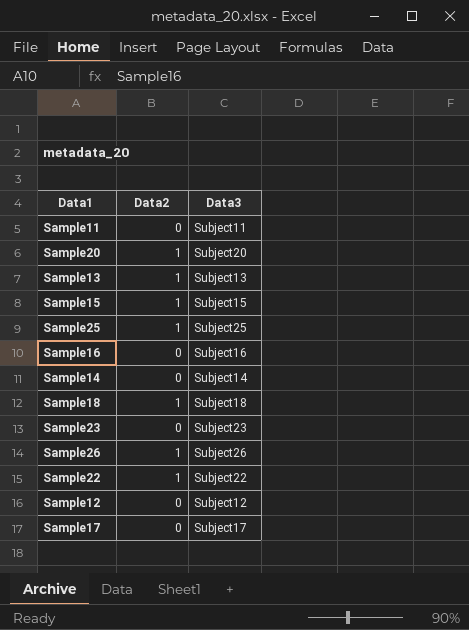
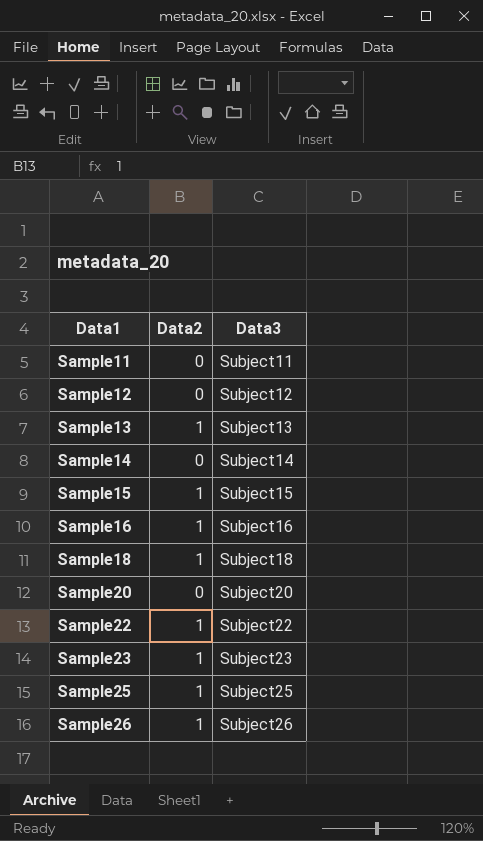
row order: none -> Data1 ascending
row Sample17: 0 | Subject17 -> none
Sample16 | Data2: 0 -> 1
Sample20 | Data2: 1 -> 0
Sample23 | Data2: 0 -> 1

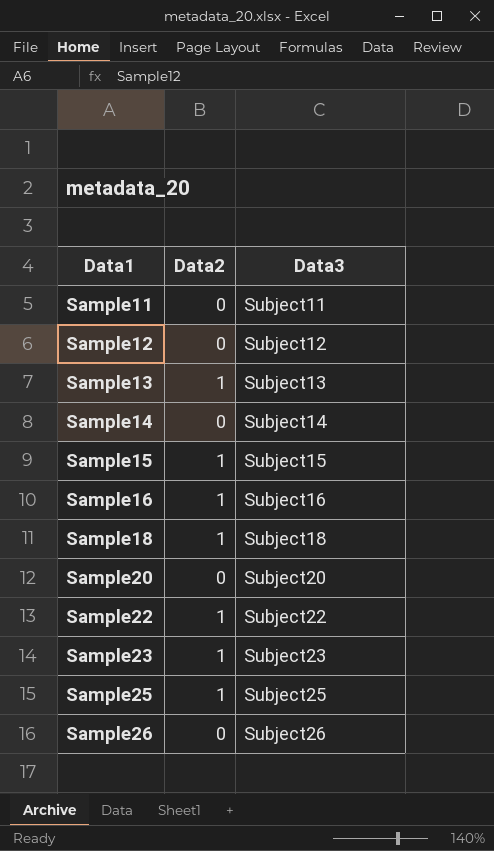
Sample26 | Data2: 1 -> 0

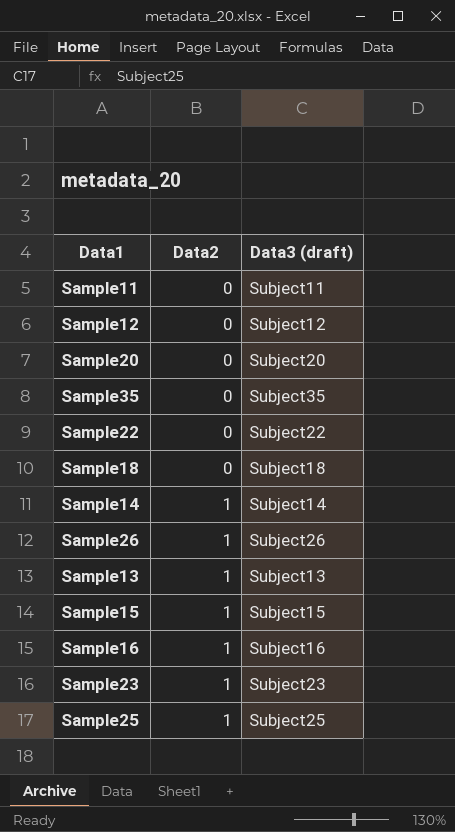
row order: Data1 ascending -> Data2 ascending
column name: Data3 -> Data3 (draft)
row Sample35: none -> 0 | Subject35
Sample22 | Data2: 1 -> 0
Sample18 | Data2: 1 -> 0
Sample14 | Data2: 0 -> 1
Sample26 | Data2: 0 -> 1

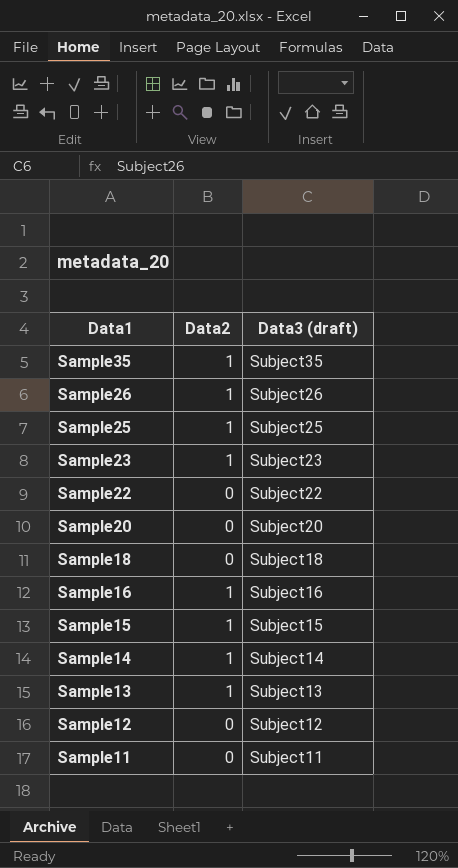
row order: Data2 ascending -> Data1 descending
Sample35 | Data2: 0 -> 1

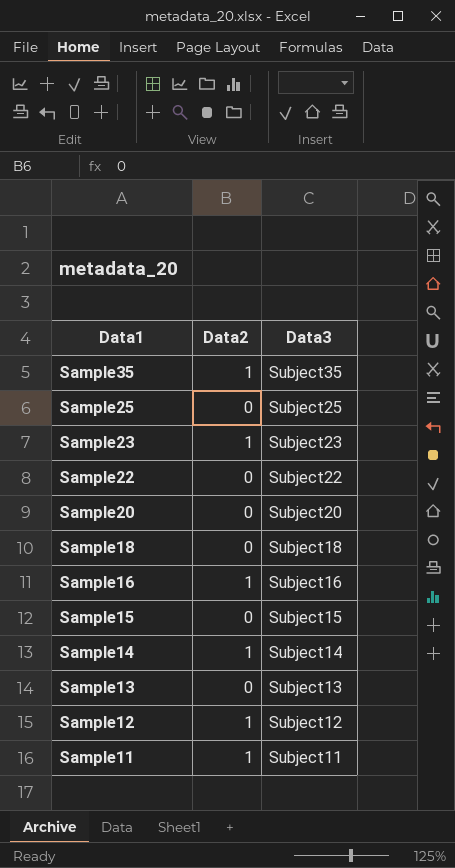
column name: Data3 (draft) -> Data3
row Sample26: 1 | Subject26 -> none
Sample25 | Data2: 1 -> 0
Sample15 | Data2: 1 -> 0
Sample13 | Data2: 1 -> 0
Sample12 | Data2: 0 -> 1
Sample11 | Data2: 0 -> 1

